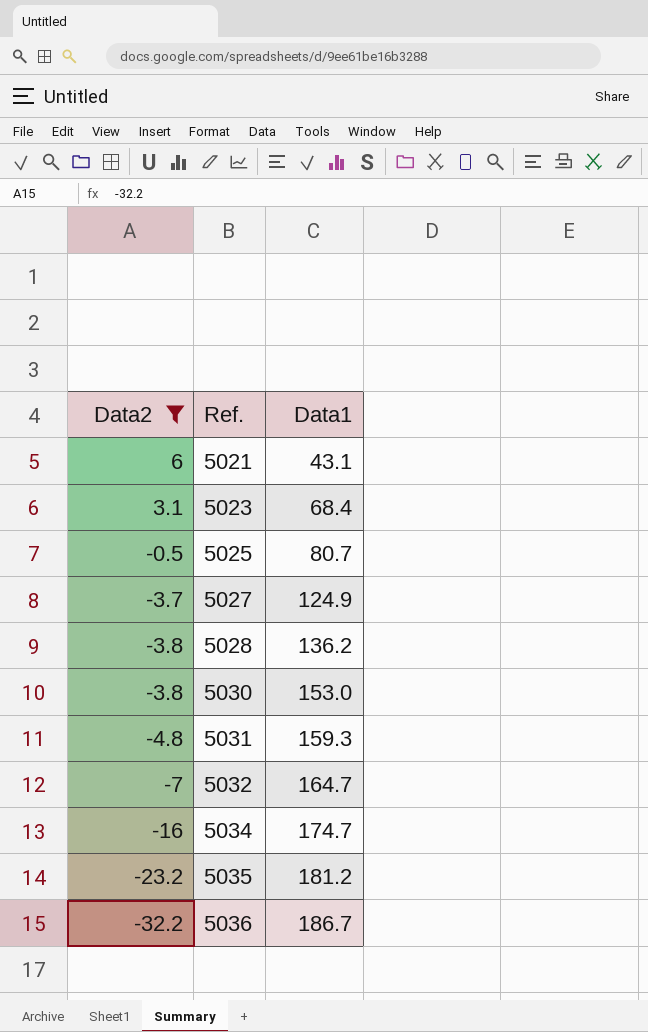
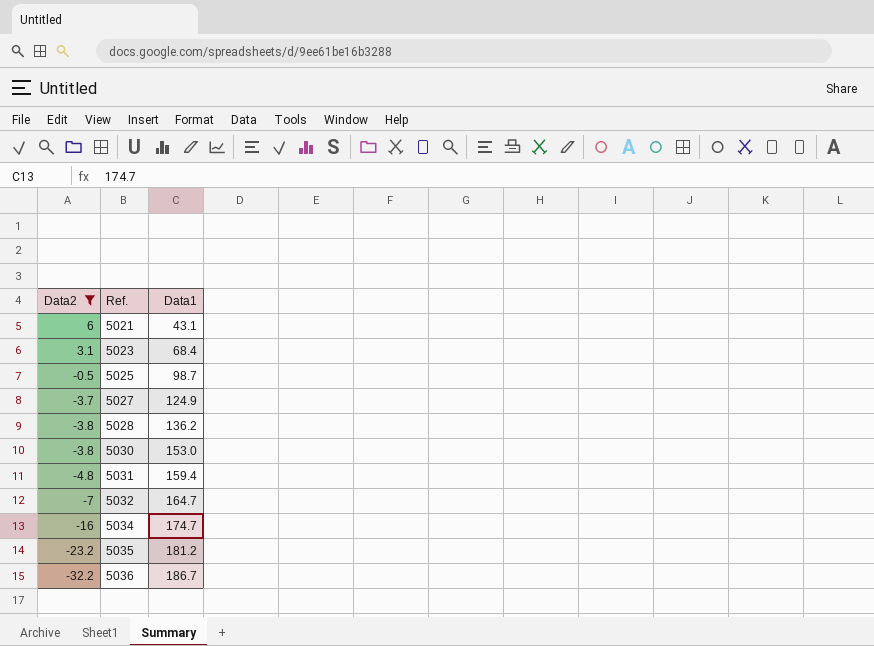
5025 | Data1: 80.7 -> 98.7
5031 | Data1: 159.3 -> 159.4

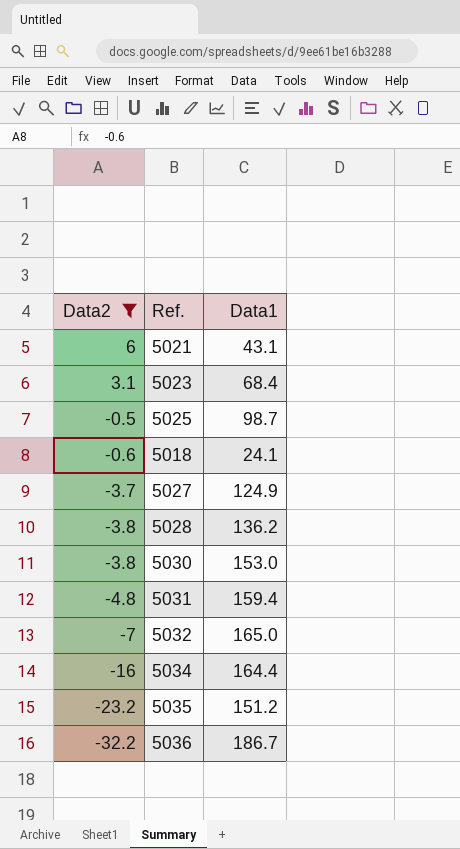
row 5018: none -> -0.6 | 24.1
5032 | Data1: 164.7 -> 165.0
5034 | Data1: 174.7 -> 164.4
5035 | Data1: 181.2 -> 151.2

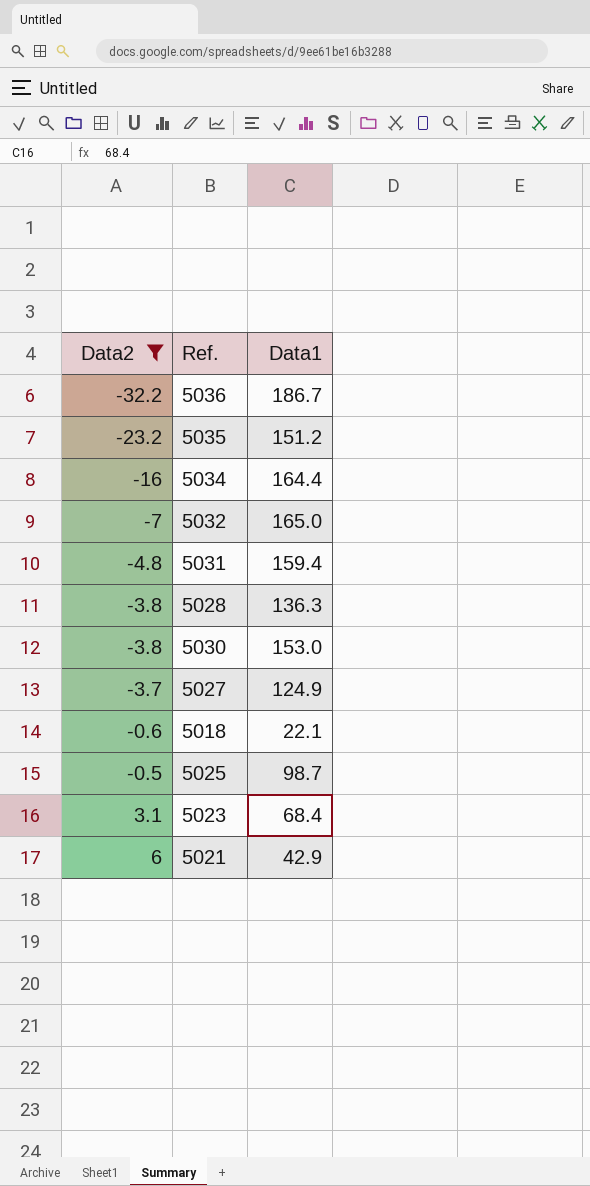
row order: Data2 descending -> Data2 ascending
5028 | Data1: 136.2 -> 136.3
5018 | Data1: 24.1 -> 22.1
5021 | Data1: 43.1 -> 42.9

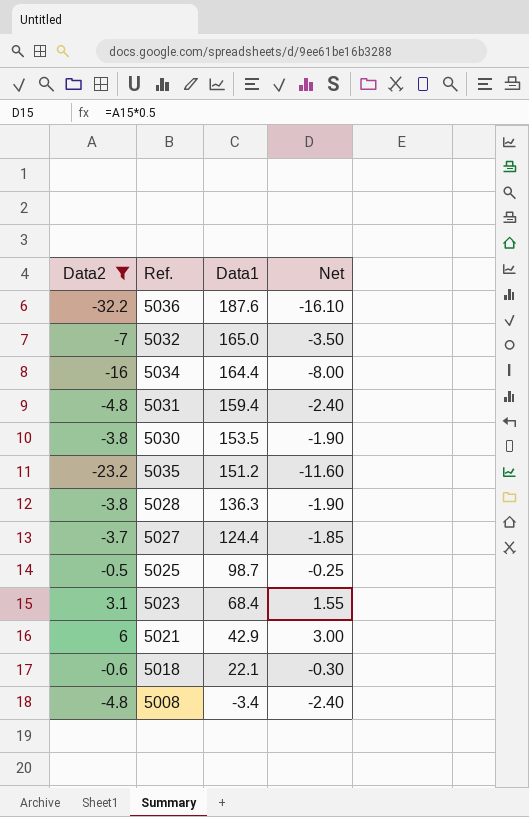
row order: Data2 ascending -> Data1 descending
column Net | formula: none -> [Data2] * 0.5
5036 | Data1: 186.7 -> 187.6
5030 | Data1: 153.0 -> 153.5
5027 | Data1: 124.9 -> 124.4
row 5008: none -> -4.8 | -3.4 | -2.40

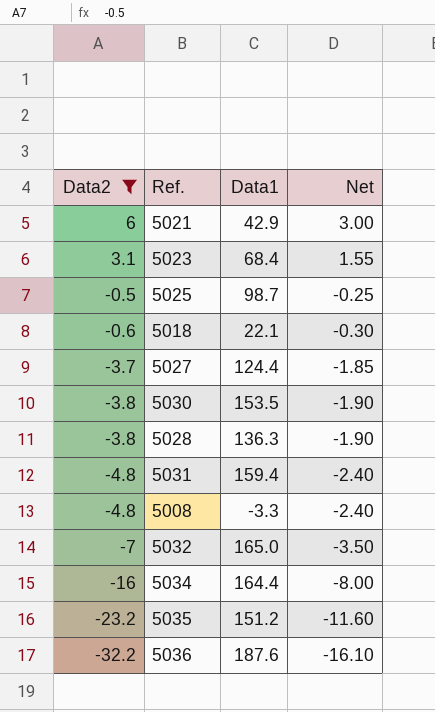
row order: Data1 descending -> Data2 descending
5008 | Data1: -3.4 -> -3.3

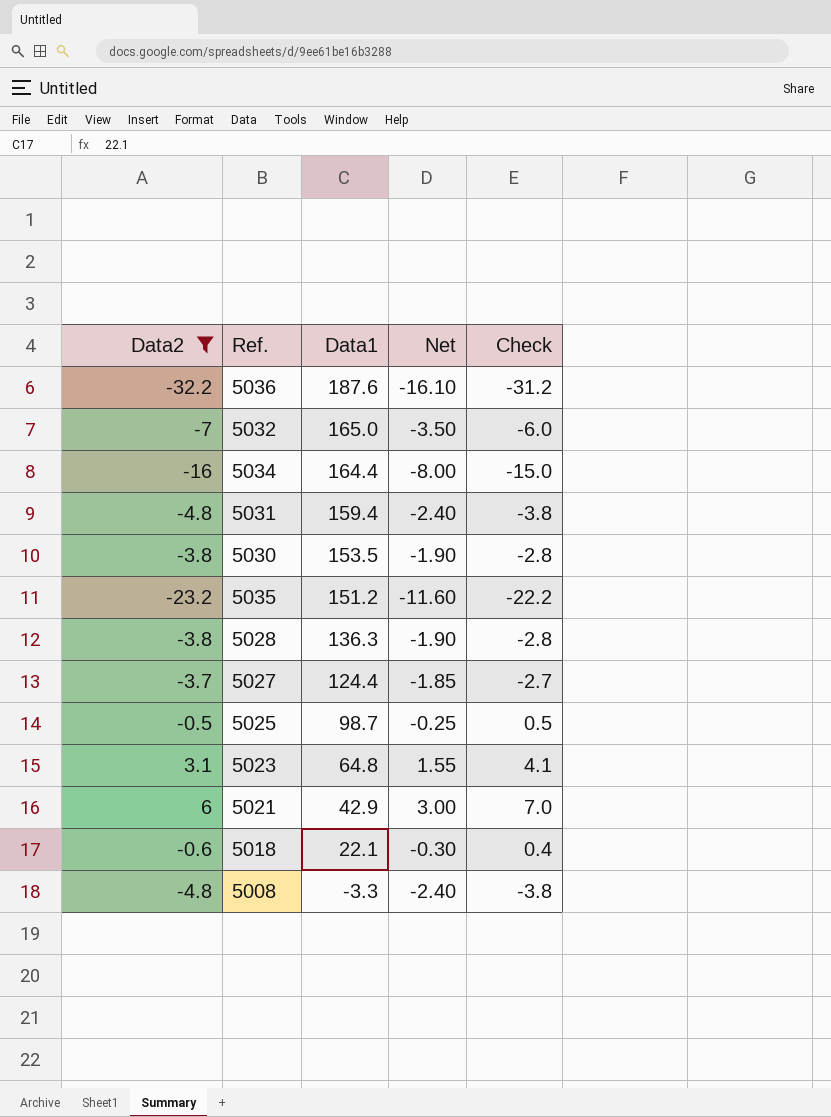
row order: Data2 descending -> Data1 descending
column Check | formula: none -> [Data2] + 1
5023 | Data1: 68.4 -> 64.8

